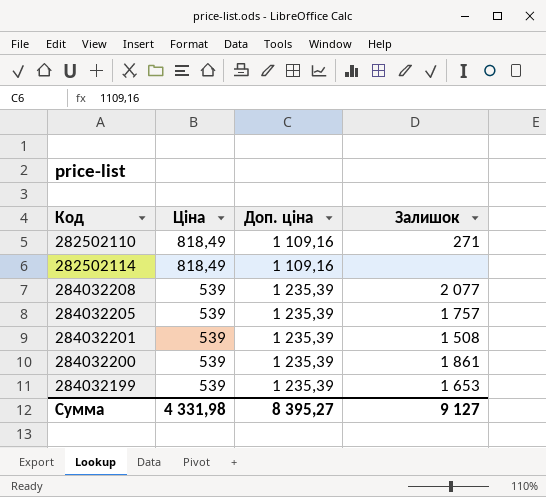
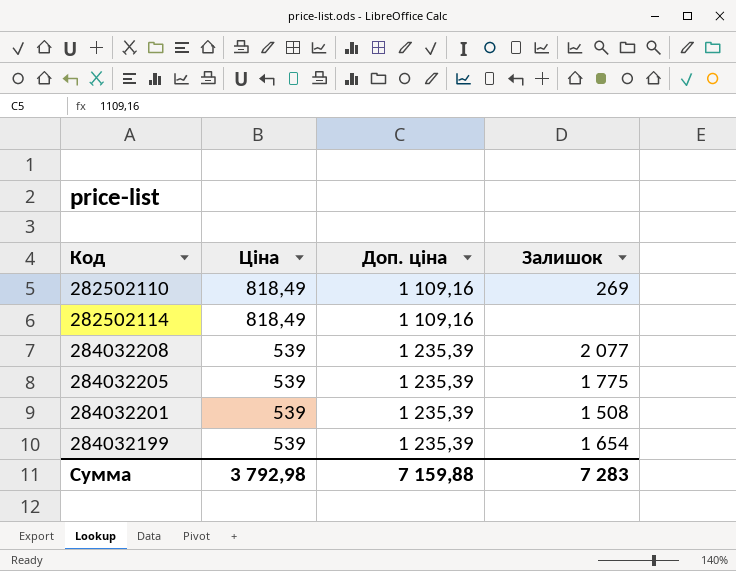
row 284032200: 539 | 1 235,39 | 1 861 -> none
282502110 | Залишок: 271 -> 269
284032205 | Залишок: 1 757 -> 1 775
284032199 | Залишок: 1 653 -> 1 654
Сумма | Ціна: 4 331,98 -> 3 792,98
Сумма | Доп. ціна: 8 395,27 -> 7 159,88
Сумма | Залишок: 9 127 -> 7 283

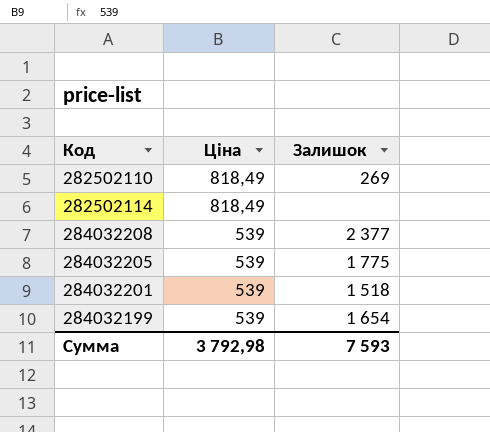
column Доп. ціна | position: 3 -> none
284032208 | Залишок: 2 077 -> 2 377
284032201 | Залишок: 1 508 -> 1 518
Сумма | Залишок: 7 283 -> 7 593

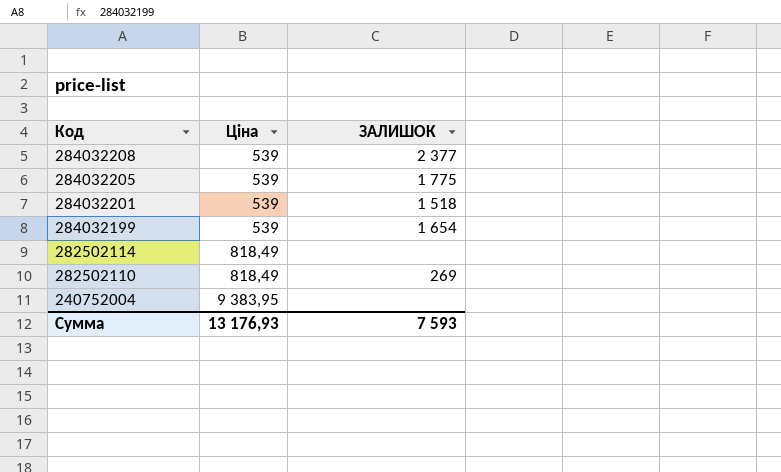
row order: Ціна descending -> Код descending
column name: Залишок -> ЗАЛИШОК
row 240752004: none -> 9 383,95 | none
Сумма | Ціна: 3 792,98 -> 13 176,93

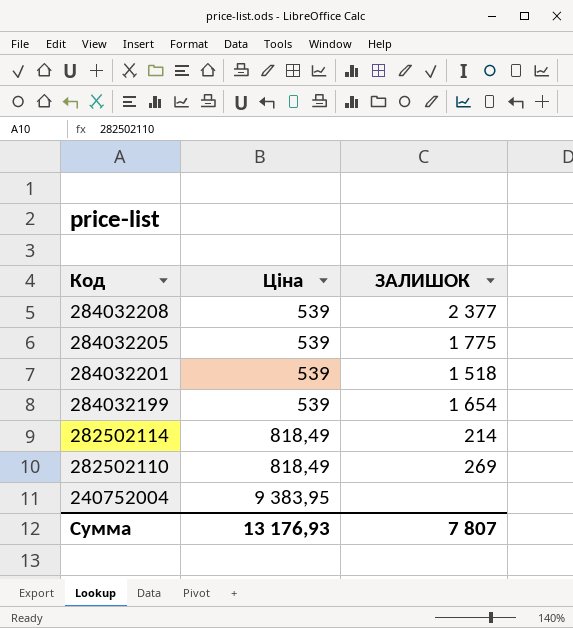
282502114 | ЗАЛИШОК: none -> 214
Сумма | ЗАЛИШОК: 7 593 -> 7 807

